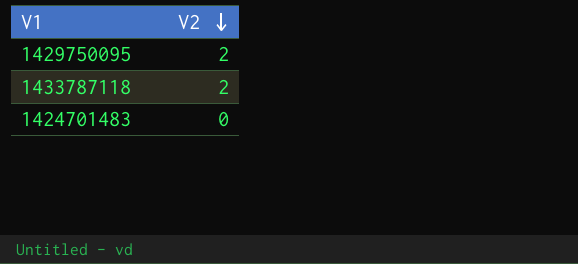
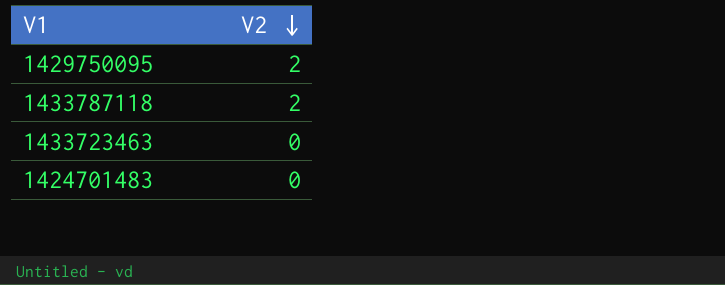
row 1433723463: none -> 0

